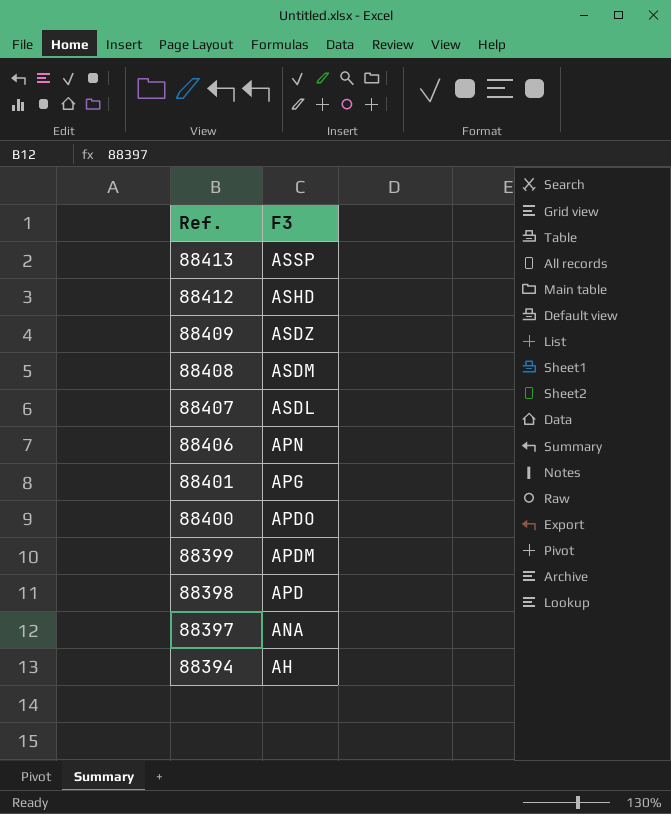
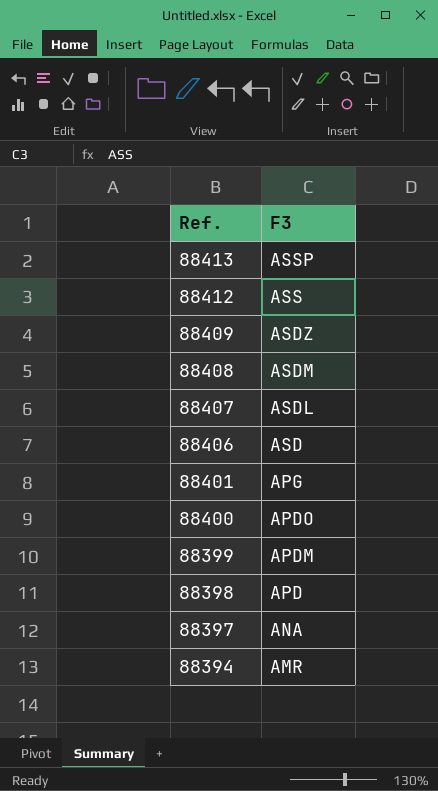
88412 | F3: ASHD -> ASS
88406 | F3: APN -> ASD
88394 | F3: AH -> AMR

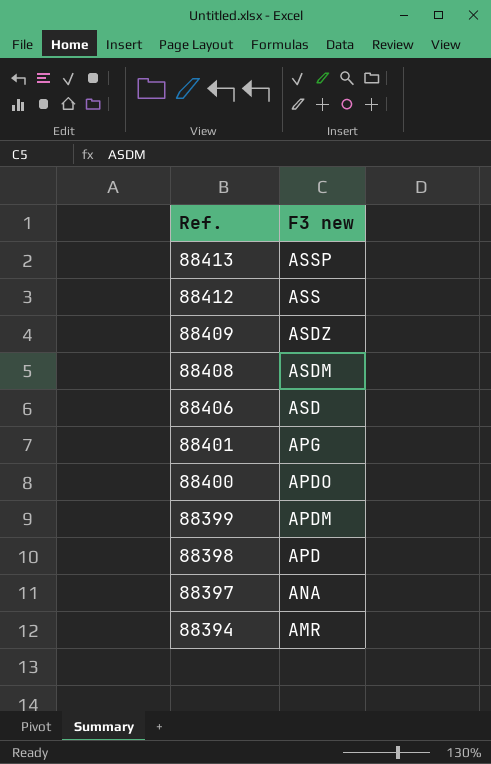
column name: F3 -> F3 new
row 88407: ASDL -> none

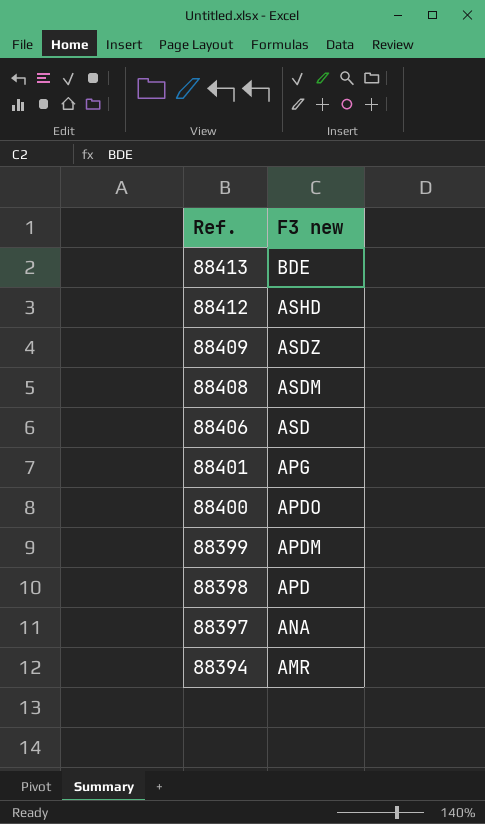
88413 | F3 new: ASSP -> BDE
88412 | F3 new: ASS -> ASHD

